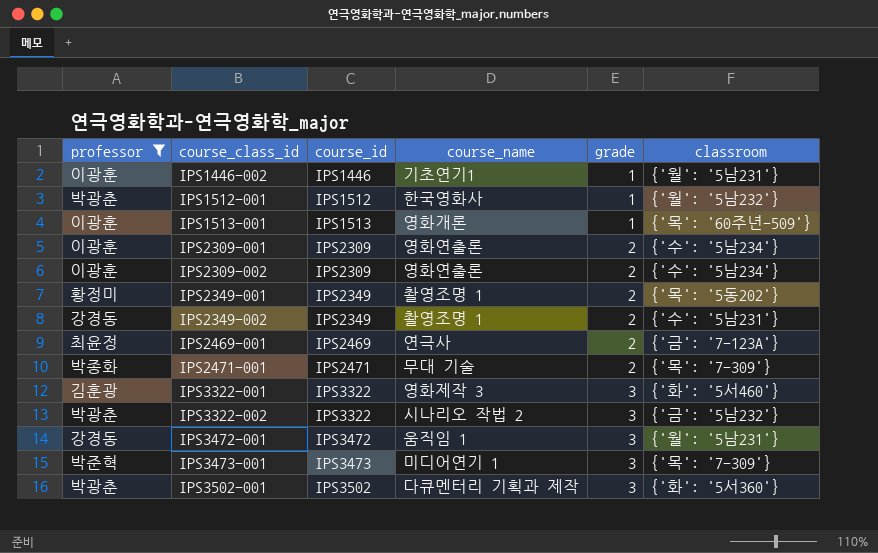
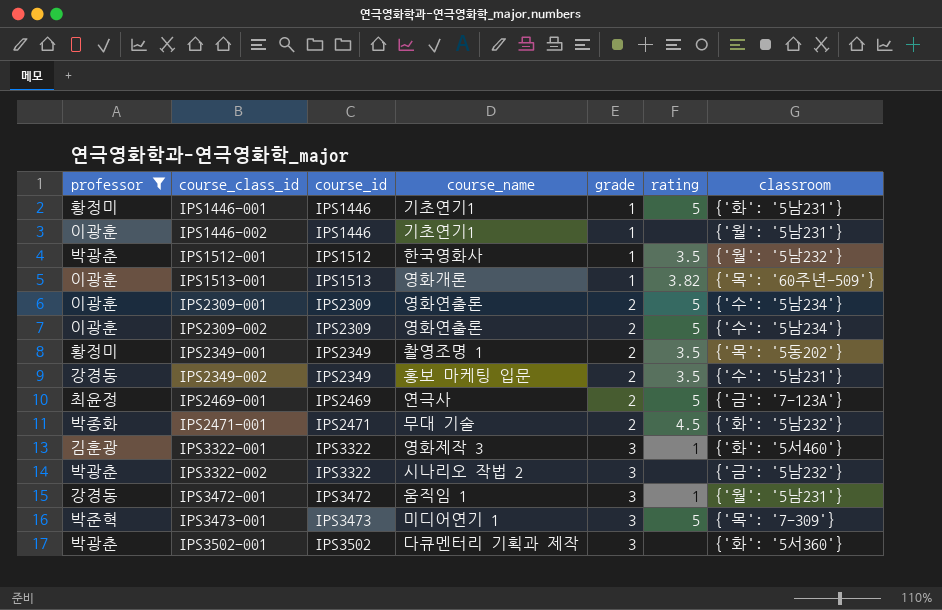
column rating | position: none -> 6
row IPS1446-001: none -> 황정미 | IPS1446 | 기초연기1 | 1 | 5 | {'화': '5남231'}
IPS2349-002 | course_name: 촬영조명 1 -> 홍보 마케팅 입문
IPS2471-001 | classroom: {'목': '7-309'} -> {'화': '5남232'}

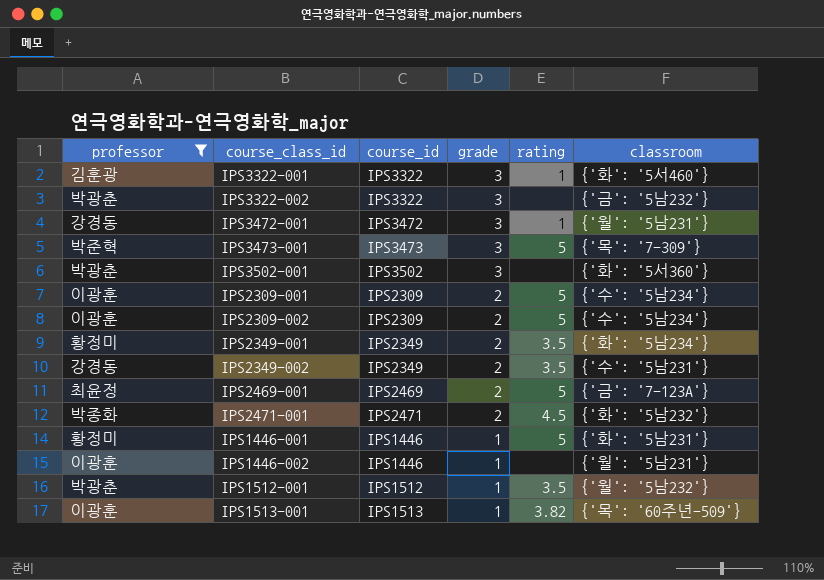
row order: course_class_id ascending -> grade descending
column course_name | position: 4 -> none
IPS2349-001 | classroom: {'목': '5동202'} -> {'화': '5남234'}

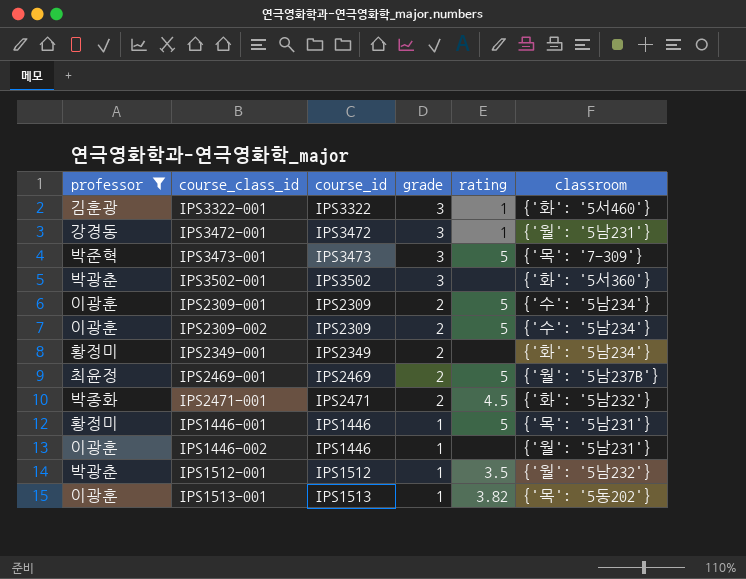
row IPS3322-002: 박광춘 | IPS3322 | 3 | none | {'금': '5남232'} -> none
row IPS2349-002: 강경동 | IPS2349 | 2 | 3.5 | {'수': '5남231'} -> none
IPS2349-001 | rating: 3.5 -> none
IPS2469-001 | classroom: {'금': '7-123A'} -> {'월': '5남237B'}
IPS1446-001 | classroom: {'화': '5남231'} -> {'목': '5남231'}
IPS1513-001 | classroom: {'목': '60주년-509'} -> {'목': '5동202'}

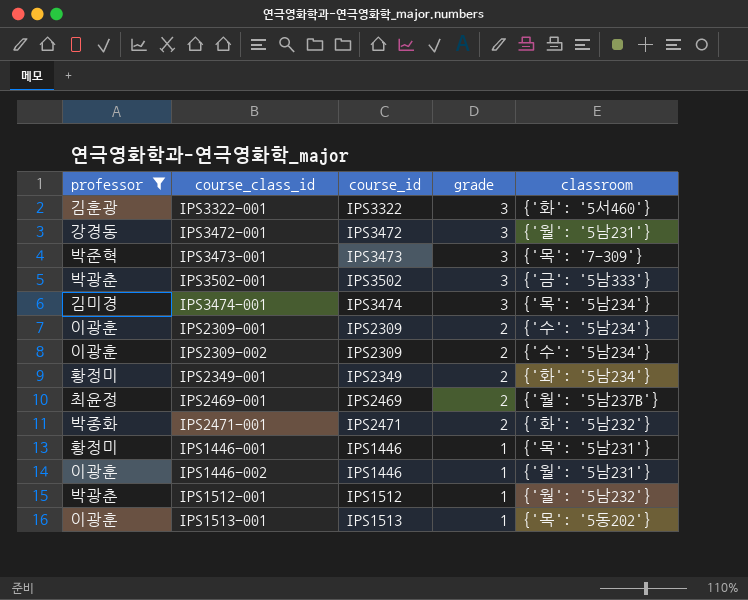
column rating | position: 5 -> none
IPS3502-001 | classroom: {'화': '5서360'} -> {'금': '5남333'}
row IPS3474-001: none -> 김미경 | IPS3474 | 3 | {'목': '5남234'}

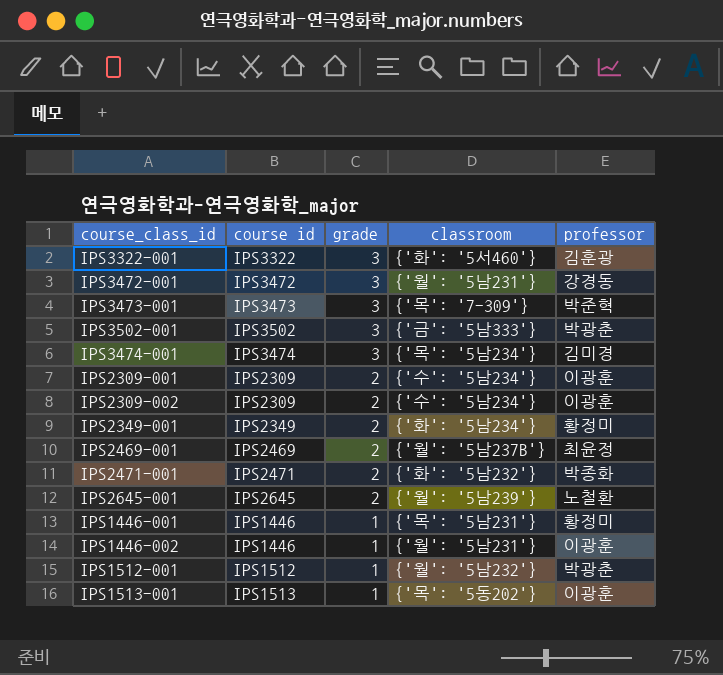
filter: professor != 노철환 -> none
column name: course_id -> course id
column professor | position: 1 -> 5

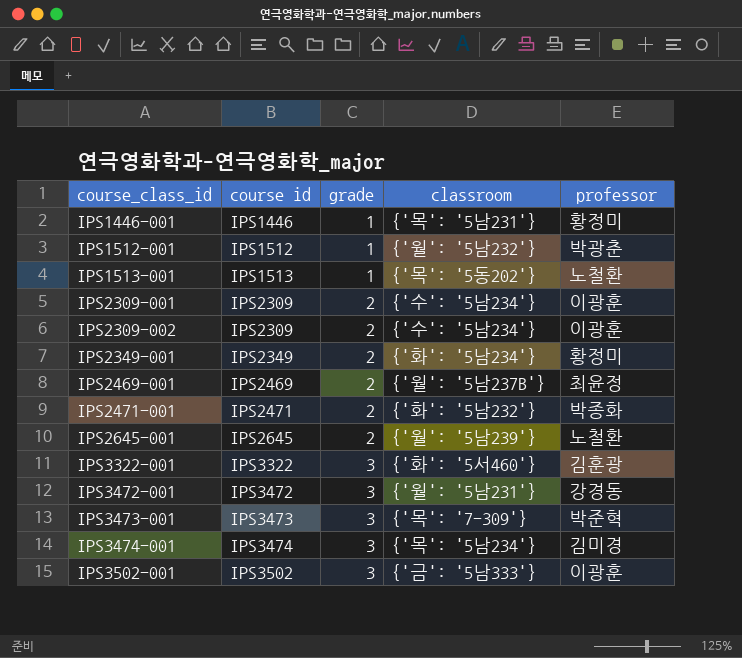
row order: grade descending -> course_class_id ascending
row IPS1446-002: IPS1446 | 1 | {'월': '5남231'} | 이광훈 -> none
IPS1513-001 | professor: 이광훈 -> 노철환
IPS3502-001 | professor: 박광춘 -> 이광훈

